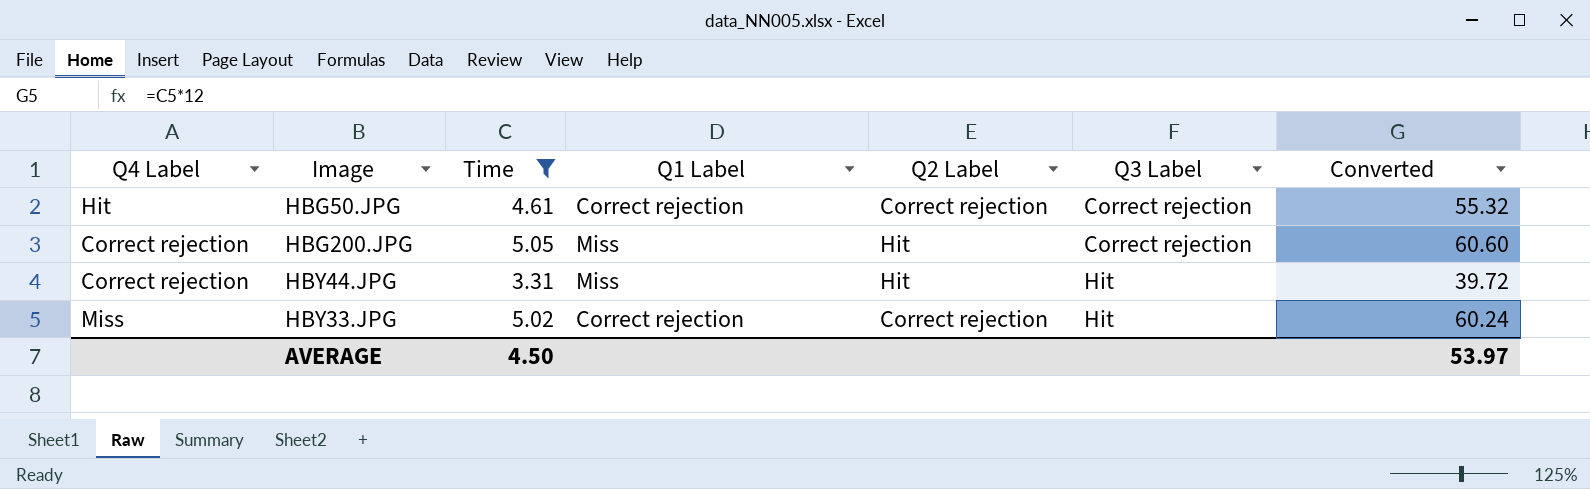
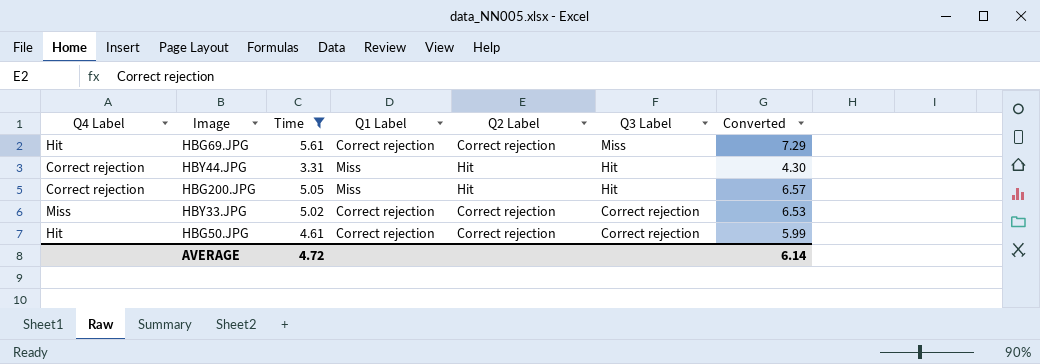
row order: Q3 Label ascending -> Q3 Label descending
column Converted | formula: [Time] * 12 -> [Time] * 1.3
row HBG69.JPG: none -> Hit | 5.61 | Correct rejection | Correct rejection | Miss | 7.29
HBG200.JPG | Q3 Label: Correct rejection -> Hit
HBY33.JPG | Q3 Label: Hit -> Correct rejection
AVERAGE | Time: 4.50 -> 4.72
AVERAGE | Converted: 53.97 -> 6.14

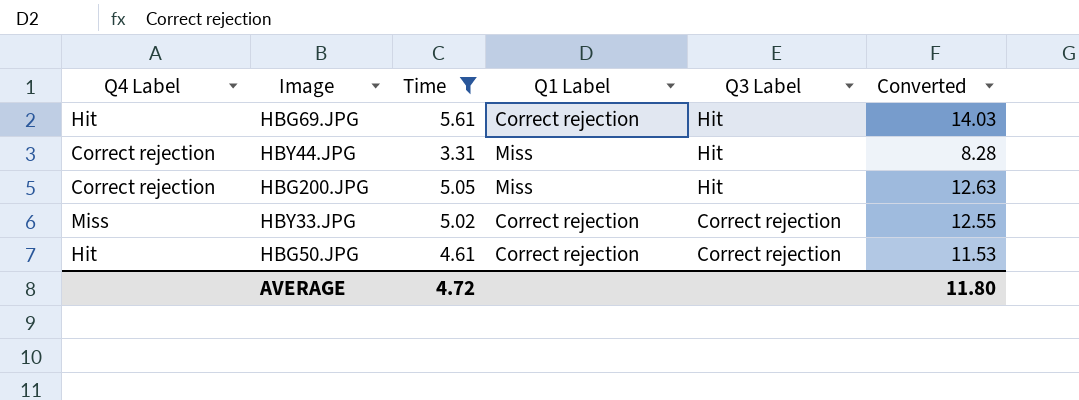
column Q2 Label | position: 5 -> none
column Converted | formula: [Time] * 1.3 -> [Time] * 2.5
HBG69.JPG | Q3 Label: Miss -> Hit
AVERAGE | Converted: 6.14 -> 11.80

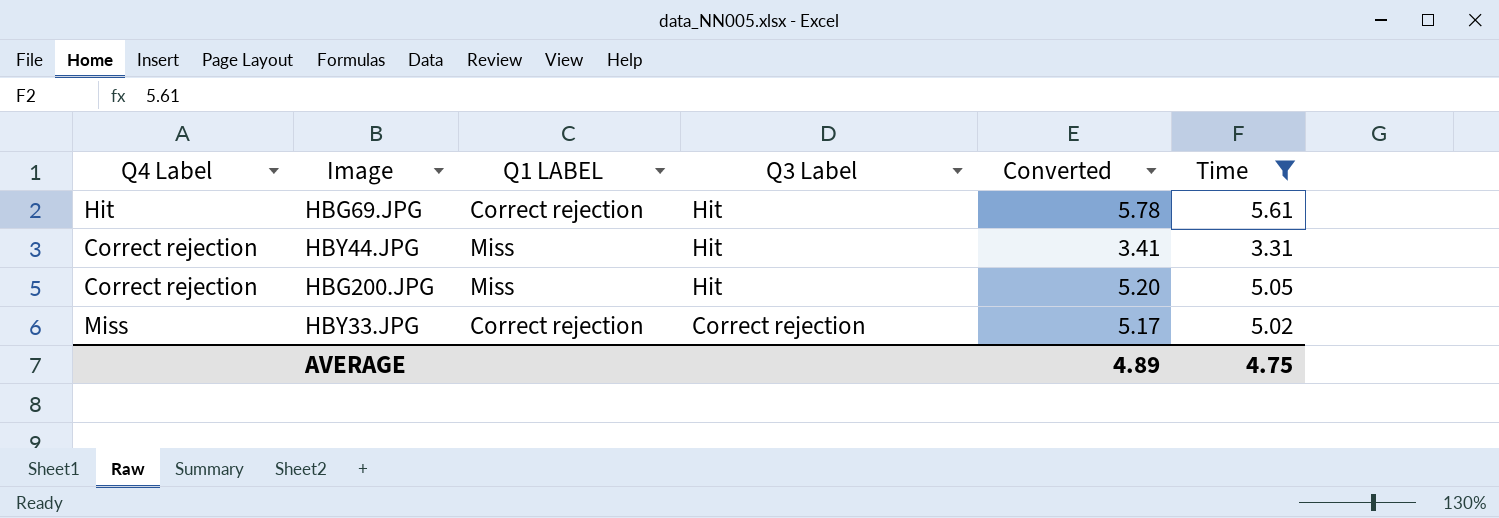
column name: Q1 Label -> Q1 LABEL
column Converted | formula: [Time] * 2.5 -> [Time] * 1.03
column Time | position: 3 -> 6
row HBG50.JPG: Hit | 4.61 | Correct rejection | Correct rejection | 11.53 -> none
AVERAGE | Converted: 11.80 -> 4.89
AVERAGE | Time: 4.72 -> 4.75

